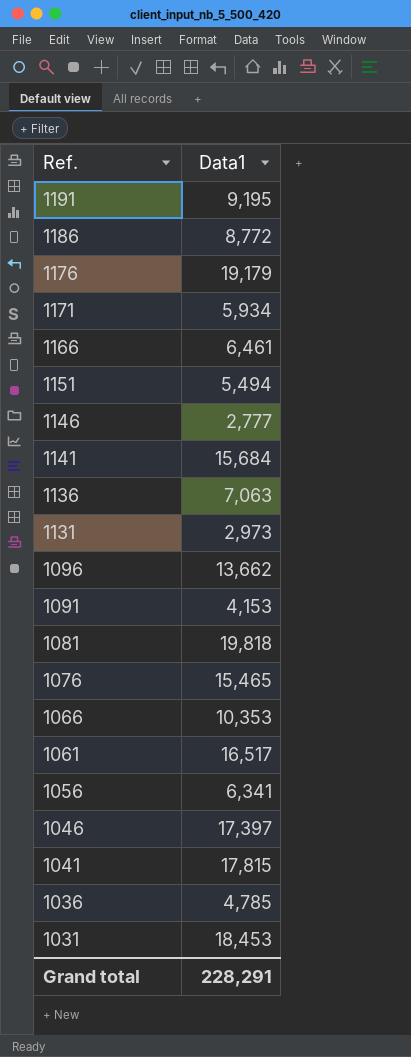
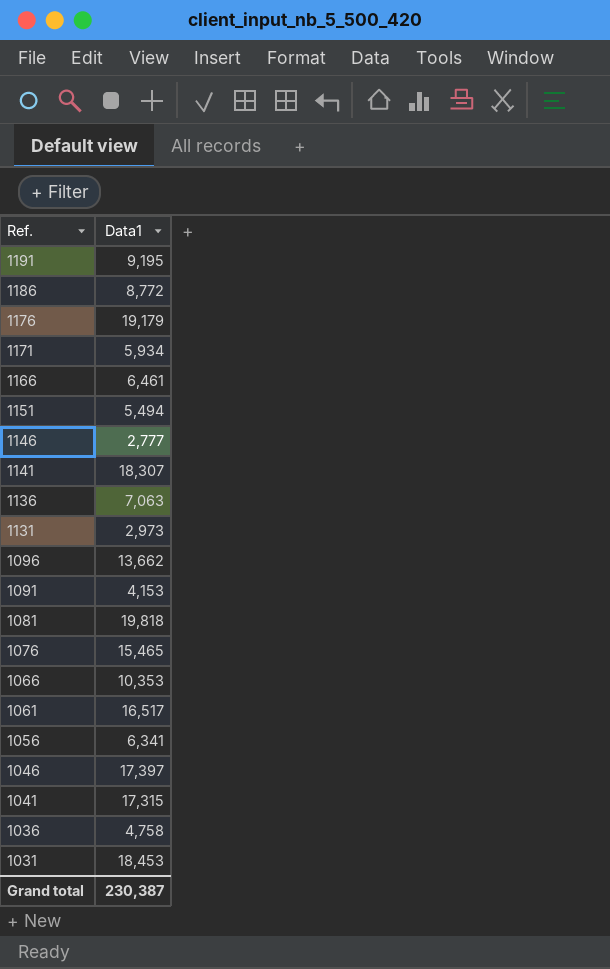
1141 | Data1: 15,684 -> 18,307
1041 | Data1: 17,815 -> 17,315
1036 | Data1: 4,785 -> 4,758
Grand total | Data1: 228,291 -> 230,387

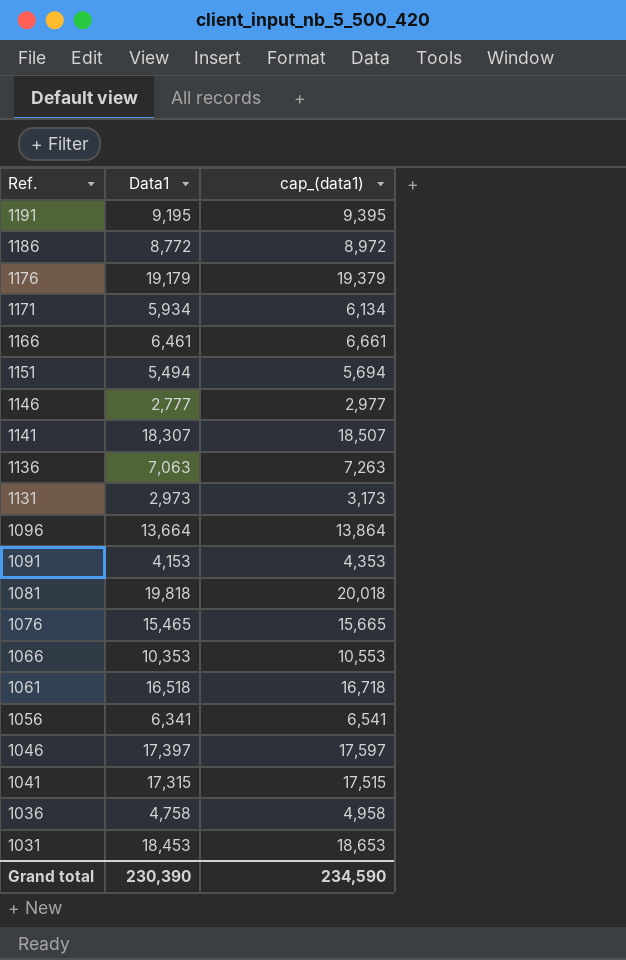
column cap_(data1) | formula: none -> [Data1] + 200
1096 | Data1: 13,662 -> 13,664
1061 | Data1: 16,517 -> 16,518
Grand total | Data1: 230,387 -> 230,390

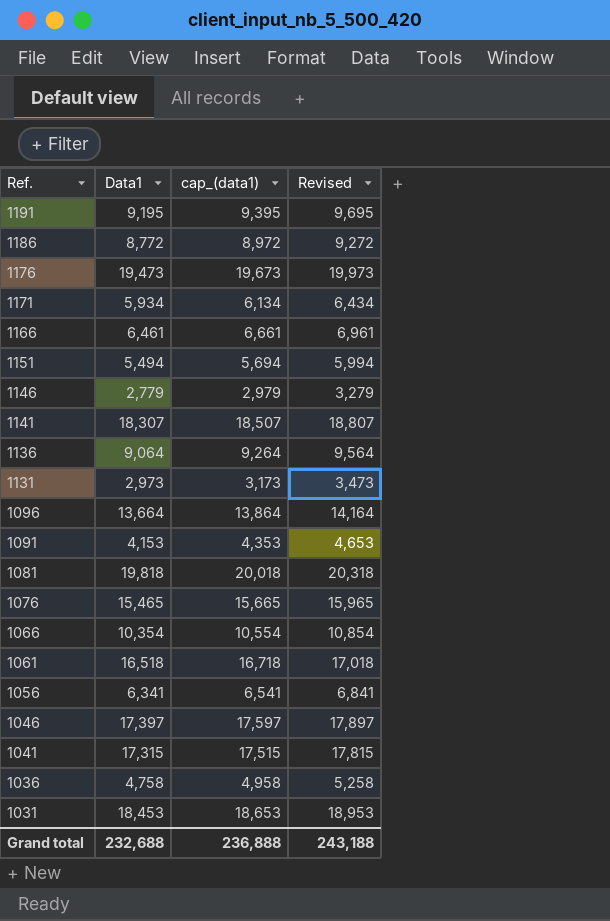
column Revised | formula: none -> [Data1] + 500
1176 | Data1: 19,179 -> 19,473
1176 | cap_(data1): 19,379 -> 19,673
1146 | Data1: 2,777 -> 2,779
1146 | cap_(data1): 2,977 -> 2,979
1136 | Data1: 7,063 -> 9,064
1136 | cap_(data1): 7,263 -> 9,264
1066 | Data1: 10,353 -> 10,354
1066 | cap_(data1): 10,553 -> 10,554
Grand total | Data1: 230,390 -> 232,688
Grand total | cap_(data1): 234,590 -> 236,888

